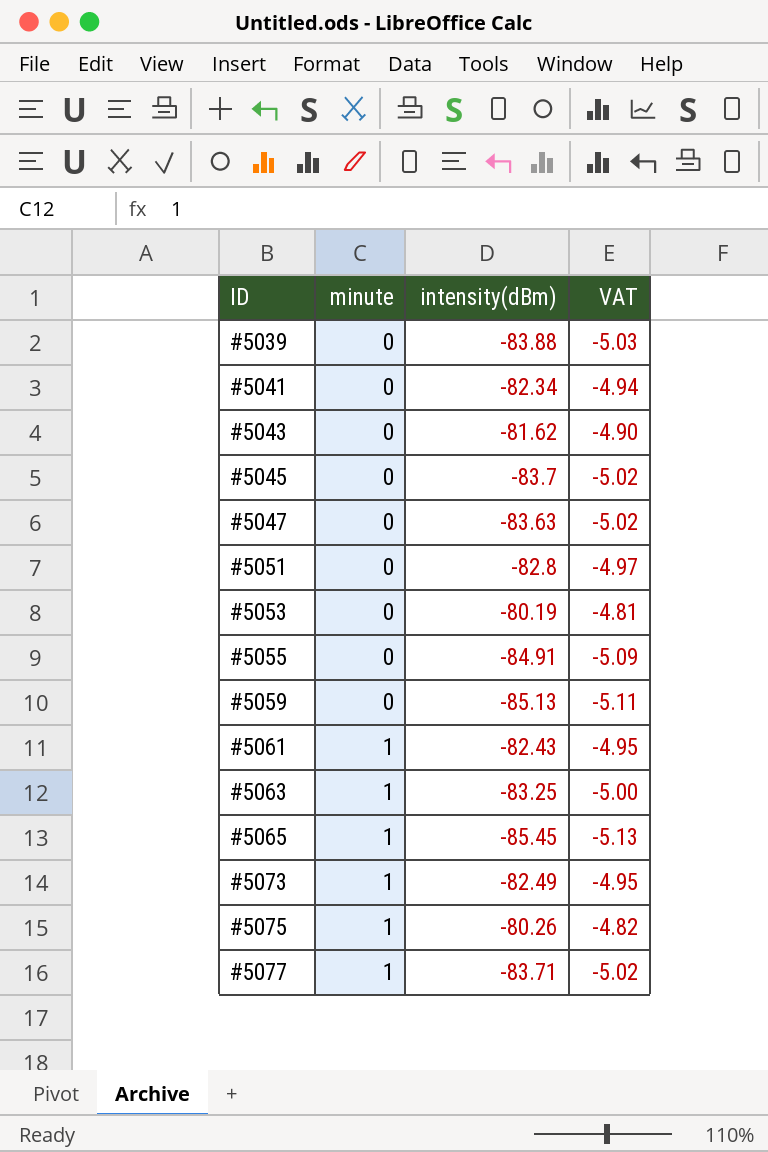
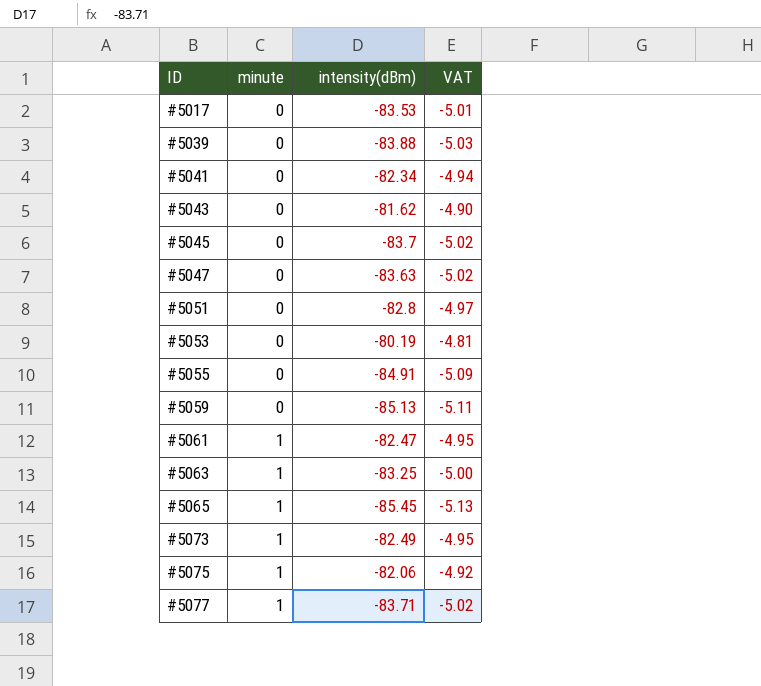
row #5017: none -> 0 | -83.53 | -5.01
#5061 | intensity(dBm): -82.43 -> -82.47
#5075 | intensity(dBm): -80.26 -> -82.06
#5075 | VAT: -4.82 -> -4.92

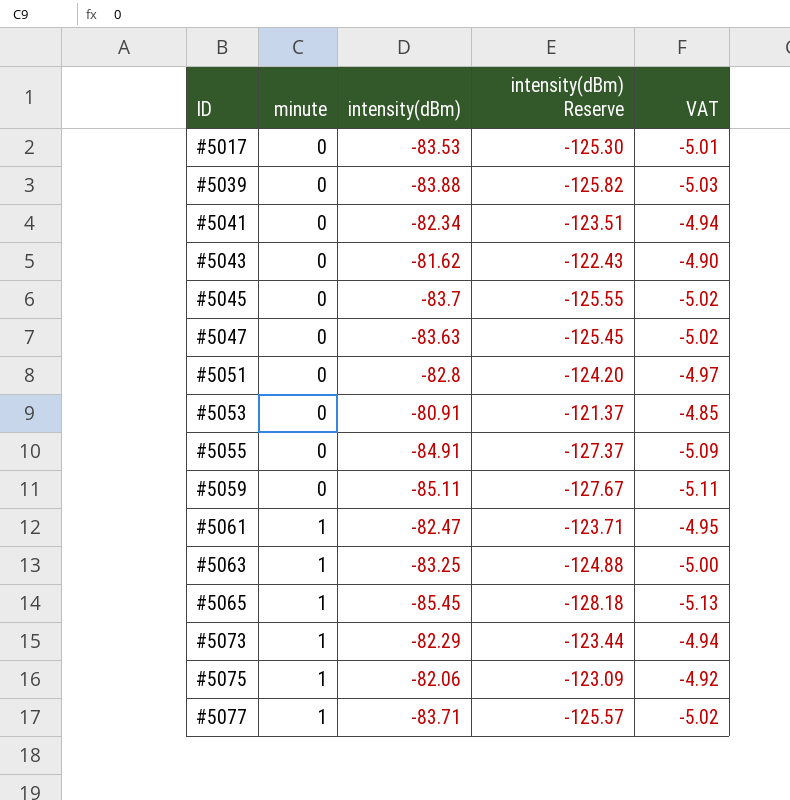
column intensity(dBm) Reserve | formula: none -> [intensity(dBm)] * 1.5
#5053 | intensity(dBm): -80.19 -> -80.91
#5053 | VAT: -4.81 -> -4.85
#5059 | intensity(dBm): -85.13 -> -85.11
#5073 | intensity(dBm): -82.49 -> -82.29
#5073 | VAT: -4.95 -> -4.94

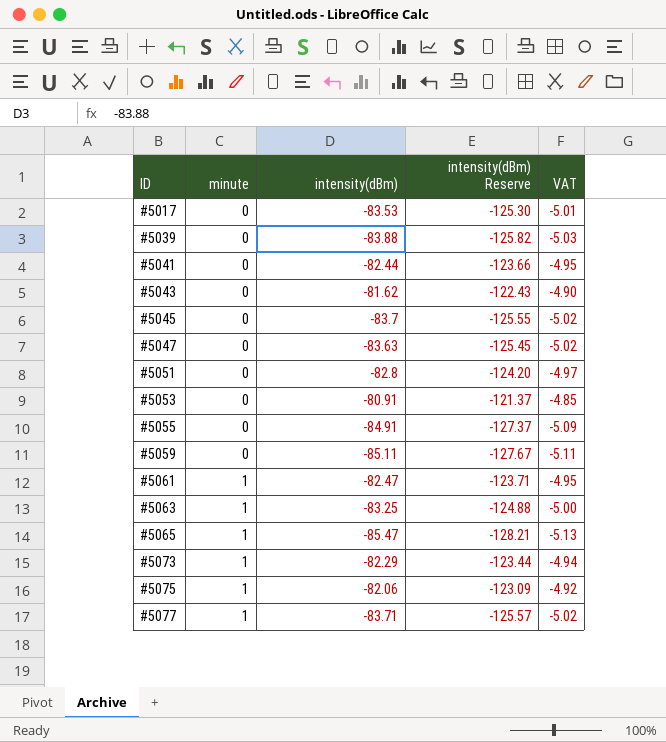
#5041 | intensity(dBm): -82.34 -> -82.44
#5041 | intensity(dBm) Reserve: -123.51 -> -123.66
#5041 | VAT: -4.94 -> -4.95
#5065 | intensity(dBm): -85.45 -> -85.47
#5065 | intensity(dBm) Reserve: -128.18 -> -128.21

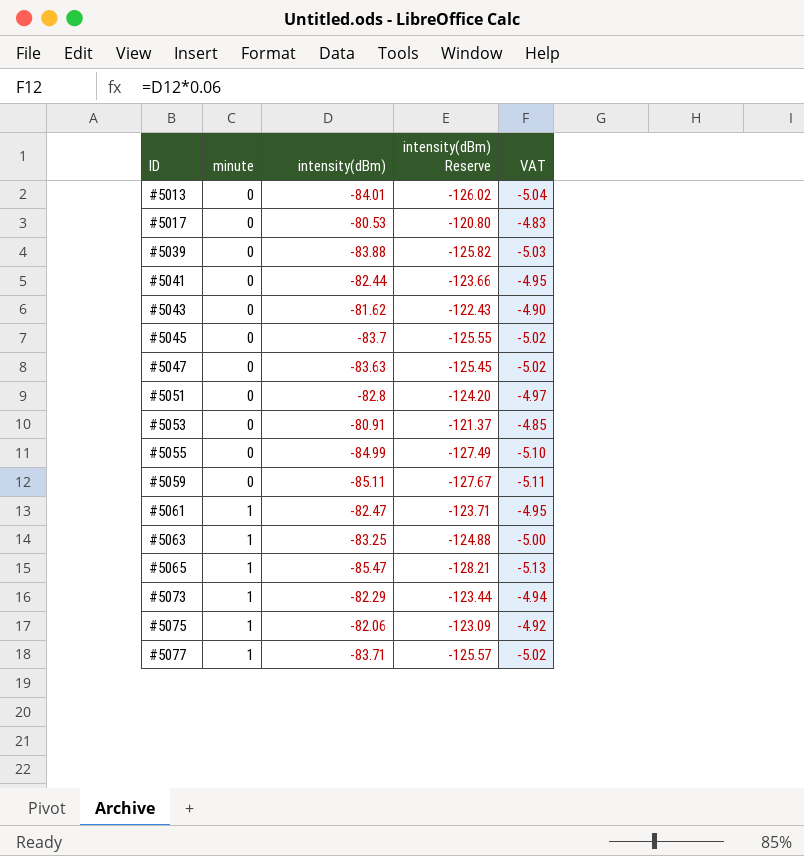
row #5013: none -> 0 | -84.01 | -126.02 | -5.04
#5017 | intensity(dBm): -83.53 -> -80.53
#5017 | intensity(dBm) Reserve: -125.30 -> -120.80
#5017 | VAT: -5.01 -> -4.83
#5055 | intensity(dBm): -84.91 -> -84.99
#5055 | intensity(dBm) Reserve: -127.37 -> -127.49
#5055 | VAT: -5.09 -> -5.10

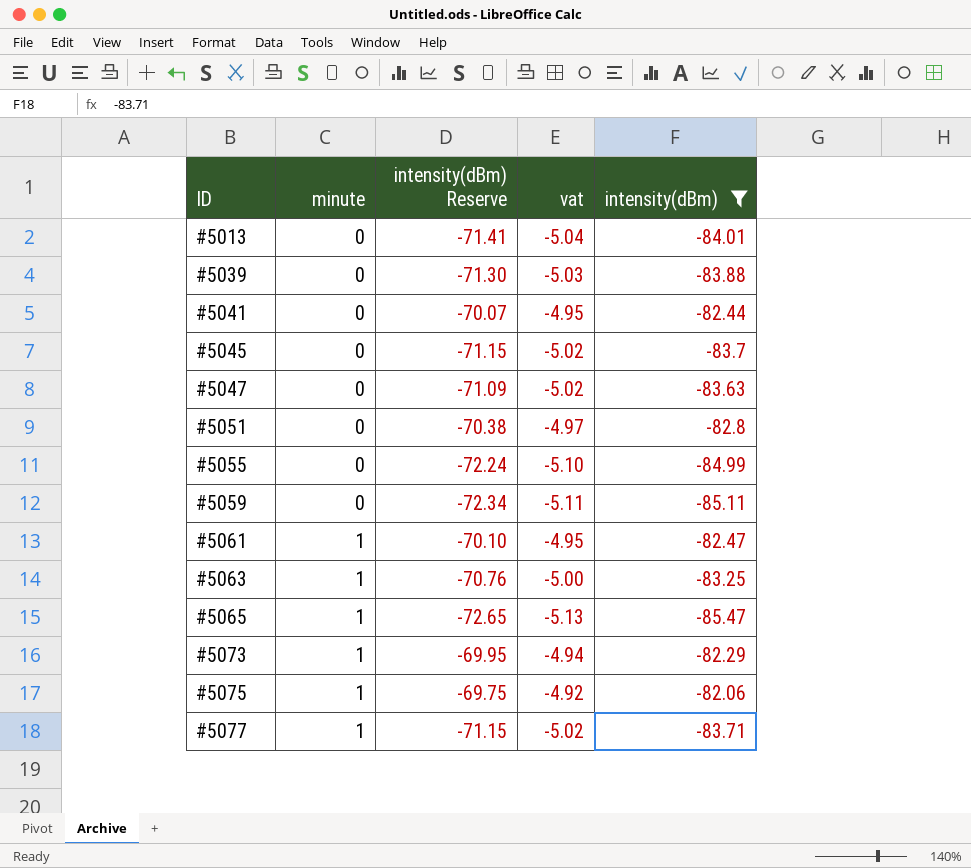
filter: none -> intensity(dBm) <= -82.06
column intensity(dBm) Reserve | formula: [intensity(dBm)] * 1.5 -> [intensity(dBm)] * 0.85
column name: VAT -> vat
column intensity(dBm) | position: 3 -> 5

